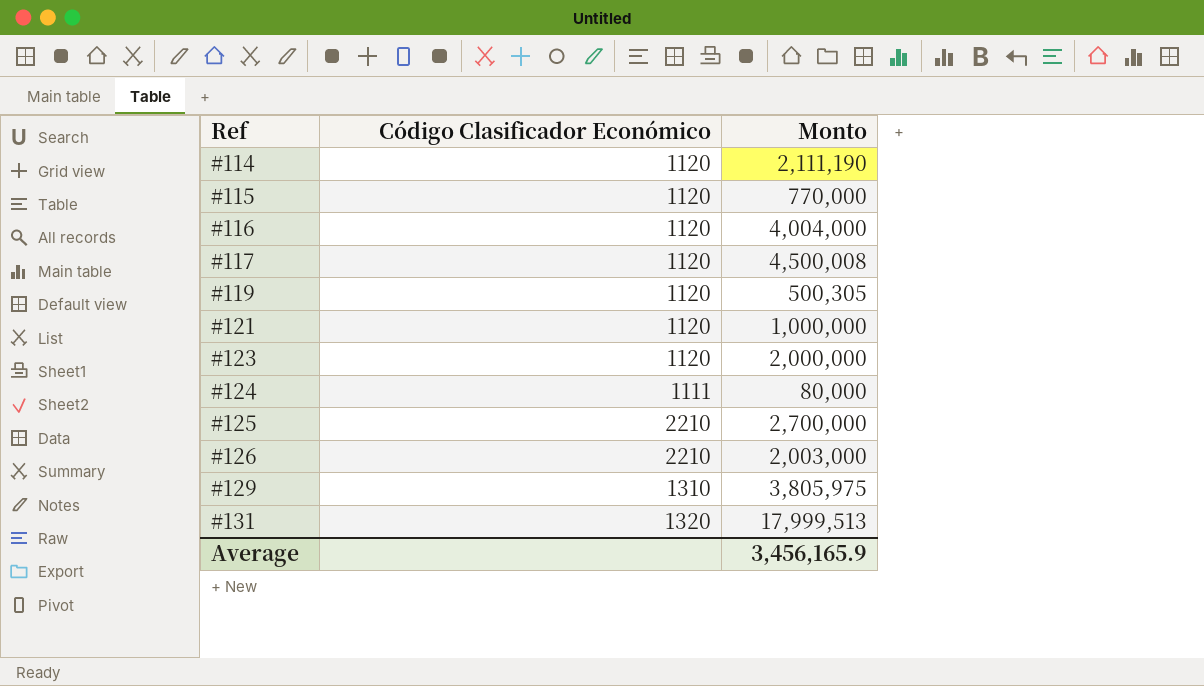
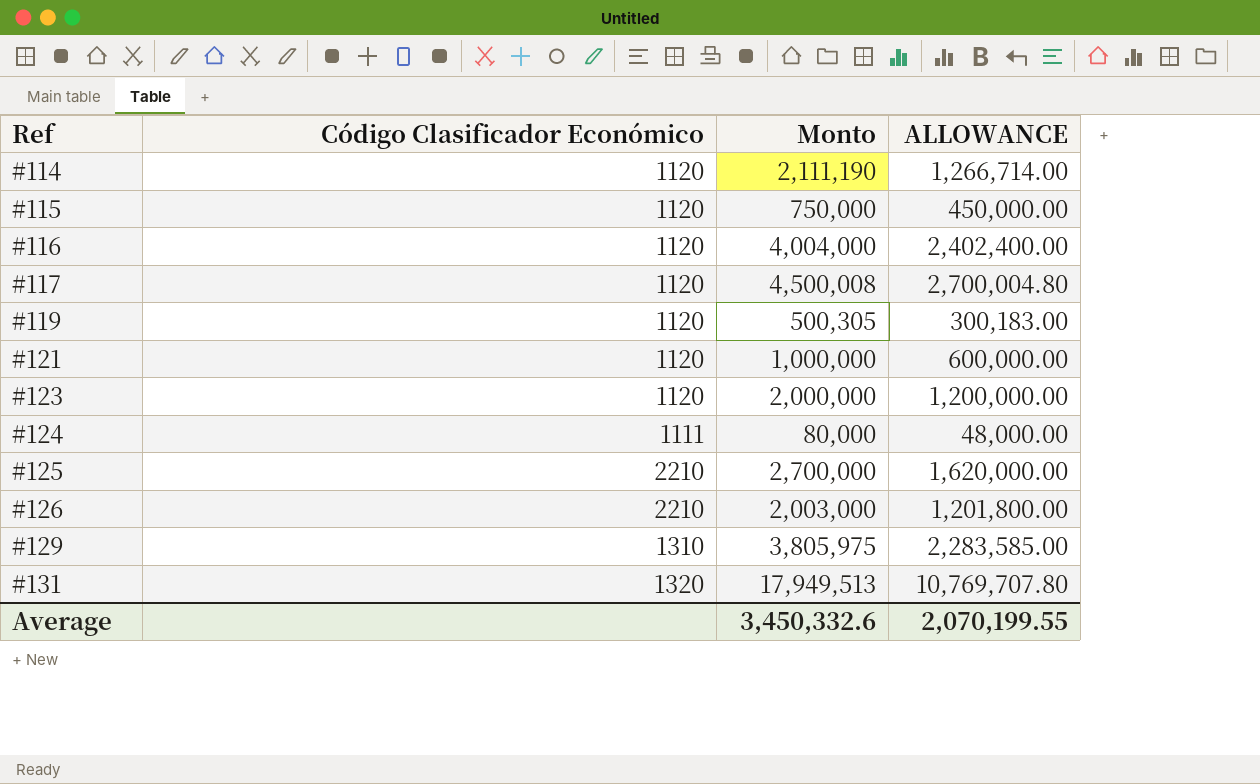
column ALLOWANCE | formula: none -> [Monto] * 0.6
#115 | Monto: 770,000 -> 750,000
#131 | Monto: 17,999,513 -> 17,949,513
Average | Monto: 3,456,165.9 -> 3,450,332.6

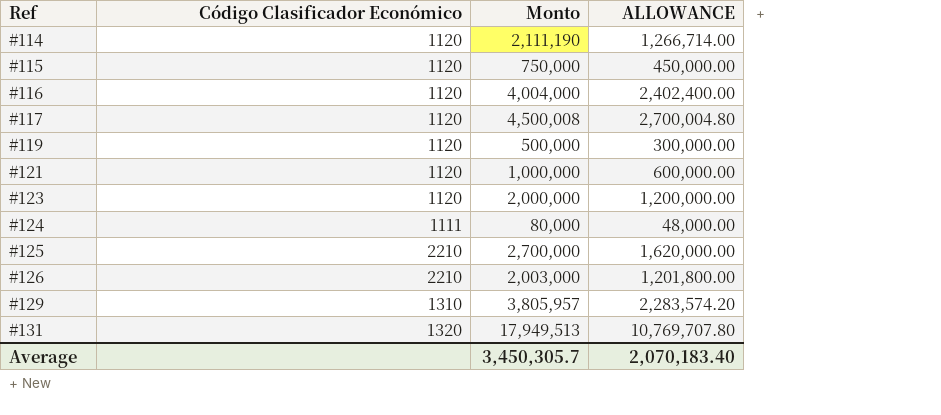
#119 | Monto: 500,305 -> 500,000
#119 | ALLOWANCE: 300,183.00 -> 300,000.00
#129 | Monto: 3,805,975 -> 3,805,957
#129 | ALLOWANCE: 2,283,585.00 -> 2,283,574.20
Average | Monto: 3,450,332.6 -> 3,450,305.7
Average | ALLOWANCE: 2,070,199.55 -> 2,070,183.40

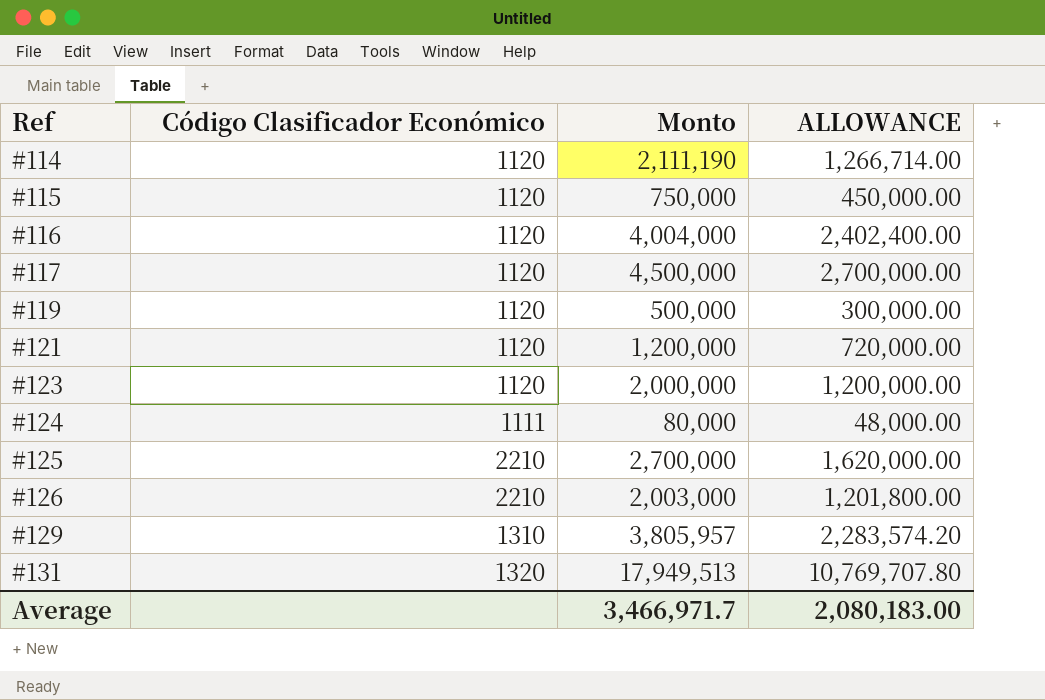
#117 | Monto: 4,500,008 -> 4,500,000
#117 | ALLOWANCE: 2,700,004.80 -> 2,700,000.00
#121 | Monto: 1,000,000 -> 1,200,000
#121 | ALLOWANCE: 600,000.00 -> 720,000.00
Average | Monto: 3,450,305.7 -> 3,466,971.7
Average | ALLOWANCE: 2,070,183.40 -> 2,080,183.00

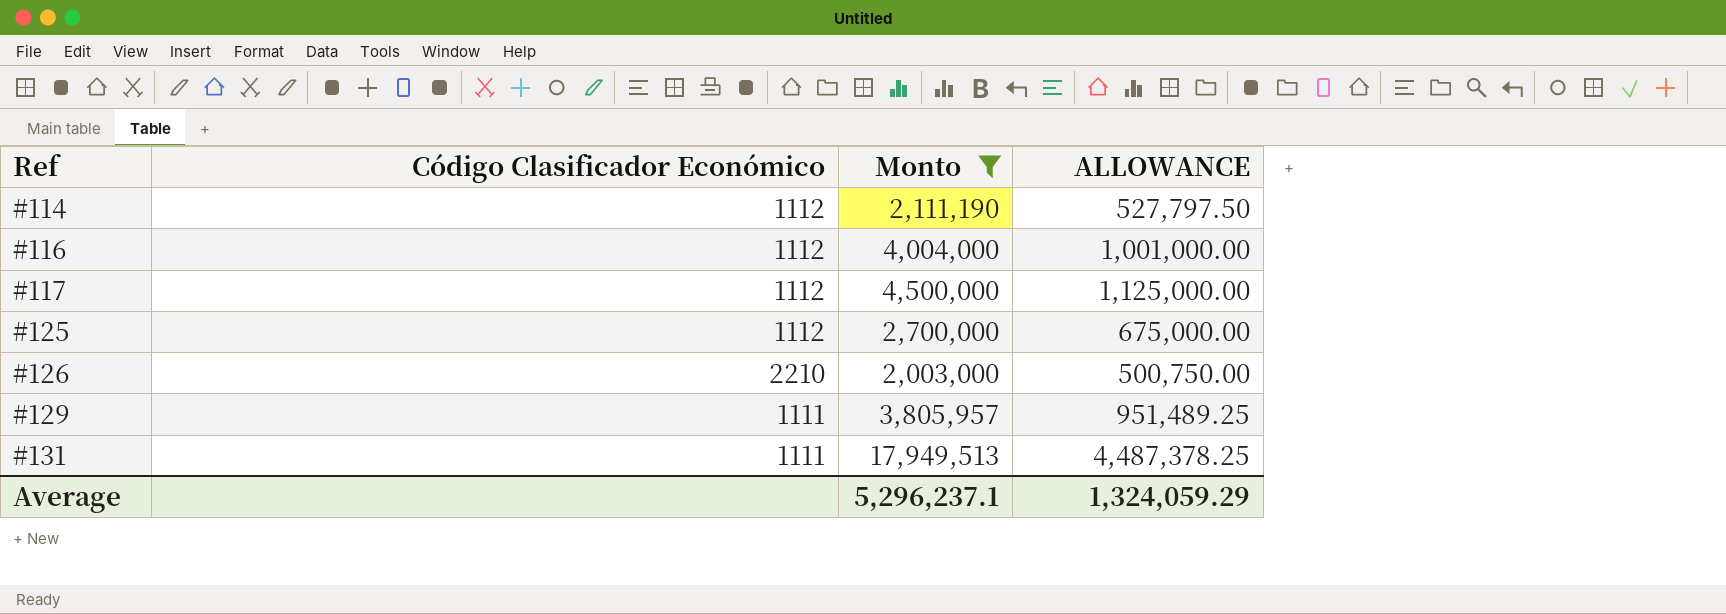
filter: none -> Monto >= 2,003,000
column ALLOWANCE | formula: [Monto] * 0.6 -> [Monto] * 0.25
#114 | Código Clasificador Económico: 1120 -> 1112
#116 | Código Clasificador Económico: 1120 -> 1112
#117 | Código Clasificador Económico: 1120 -> 1112
#125 | Código Clasificador Económico: 2210 -> 1112
#129 | Código Clasificador Económico: 1310 -> 1111
#131 | Código Clasificador Económico: 1320 -> 1111
Average | Monto: 3,466,971.7 -> 5,296,237.1
Average | ALLOWANCE: 2,080,183.00 -> 1,324,059.29

